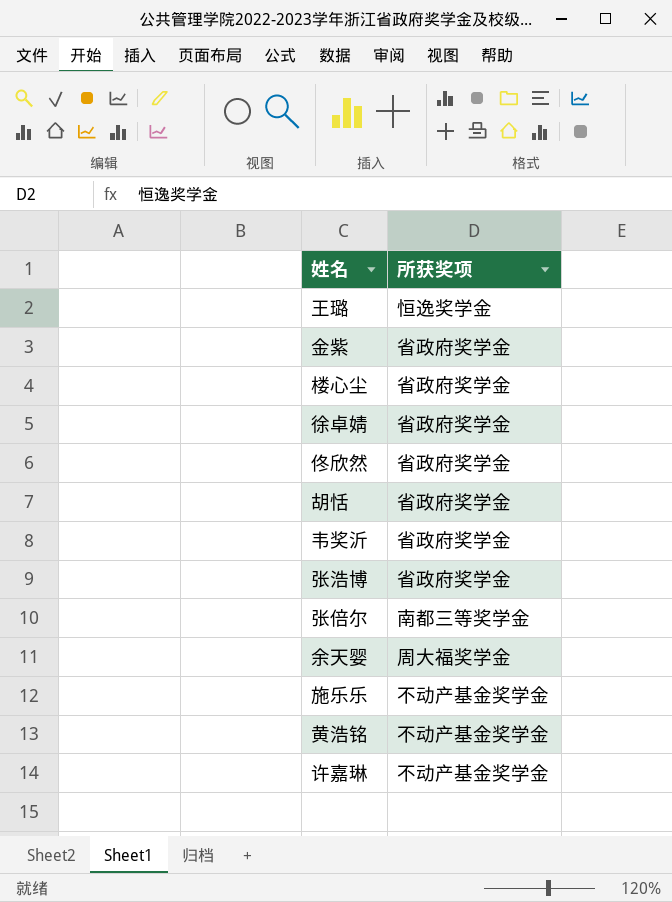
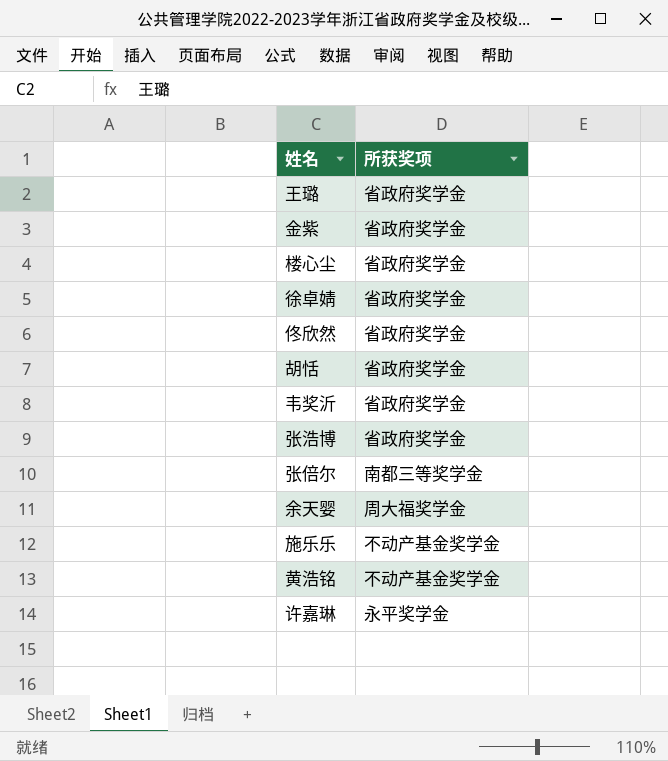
王璐 | 所获奖项: 恒逸奖学金 -> 省政府奖学金
许嘉琳 | 所获奖项: 不动产基金奖学金 -> 永平奖学金

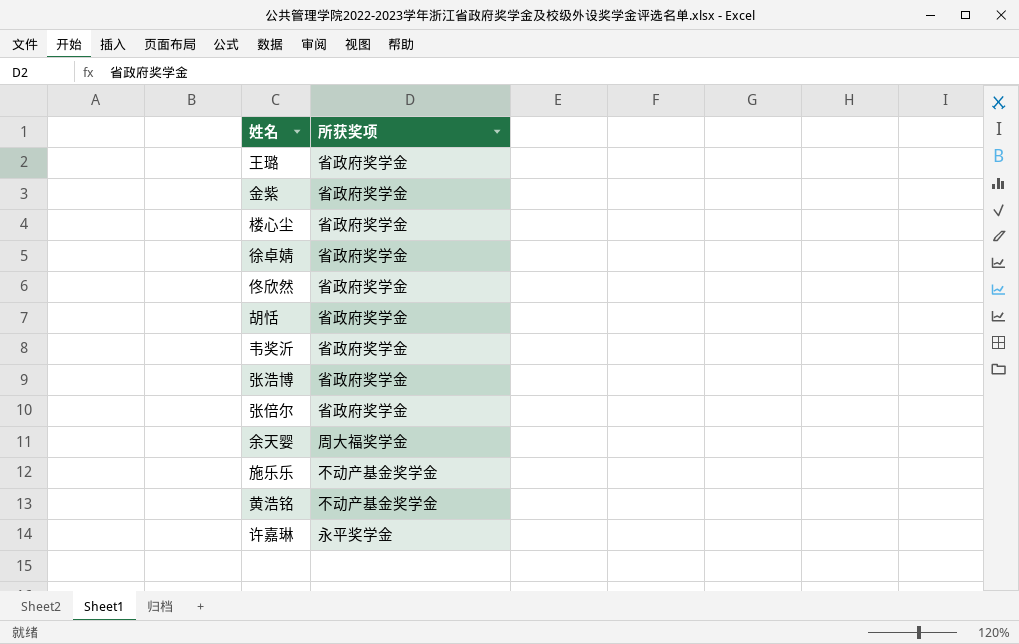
张倍尔 | 所获奖项: 南都三等奖学金 -> 省政府奖学金

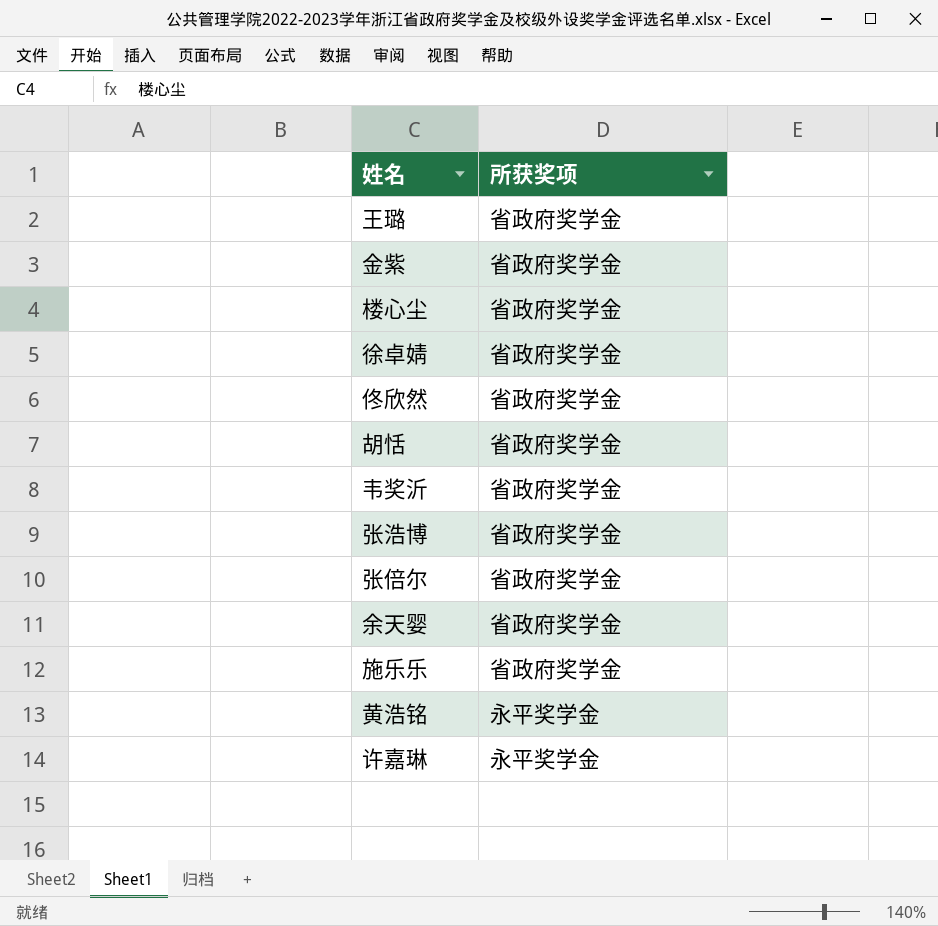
余天婴 | 所获奖项: 周大福奖学金 -> 省政府奖学金
施乐乐 | 所获奖项: 不动产基金奖学金 -> 省政府奖学金
黄浩铭 | 所获奖项: 不动产基金奖学金 -> 永平奖学金

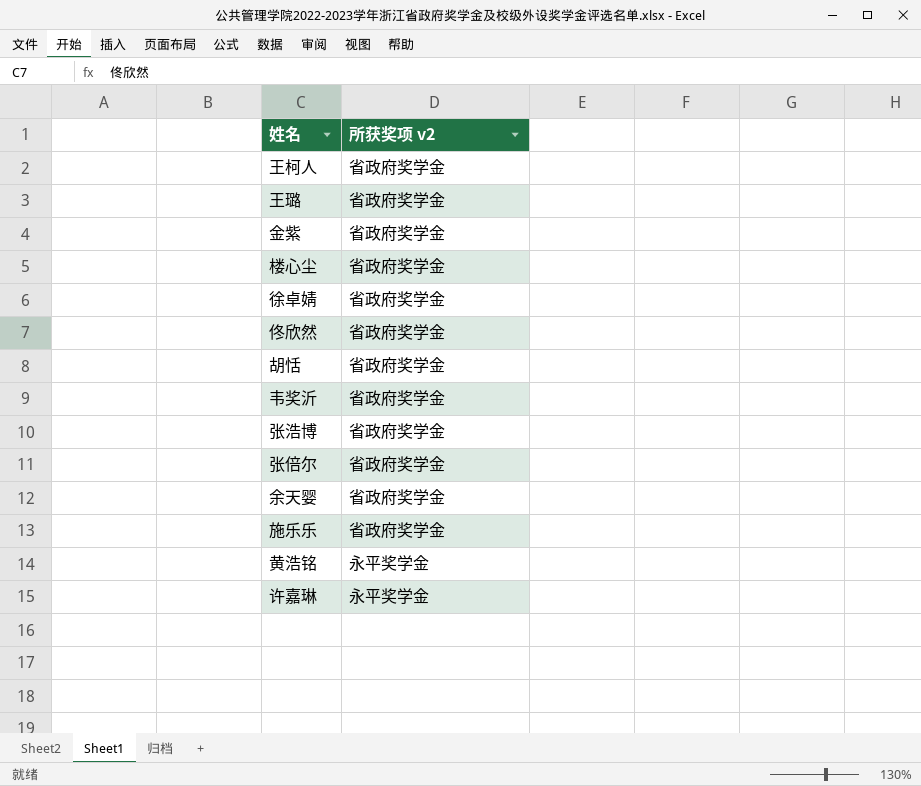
column name: 所获奖项 -> 所获奖项 v2
row 王柯人: none -> 省政府奖学金

